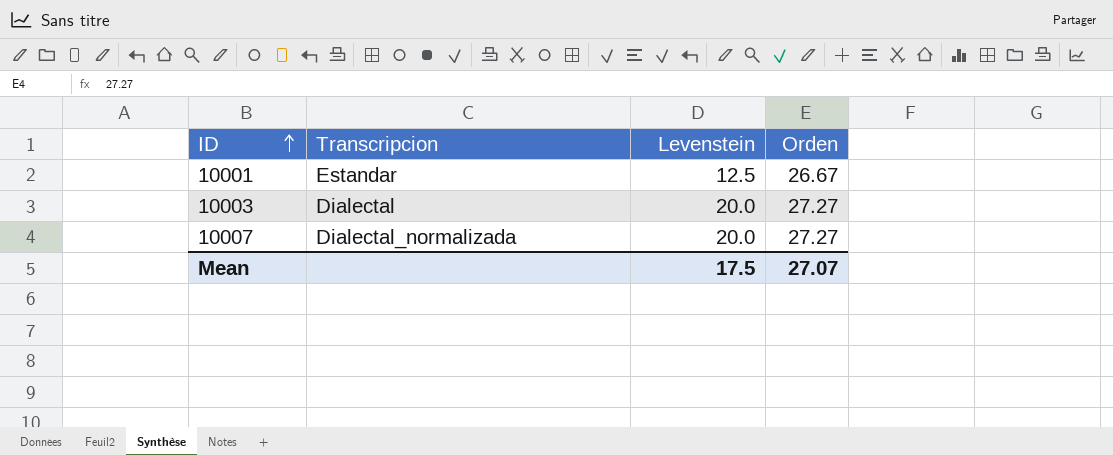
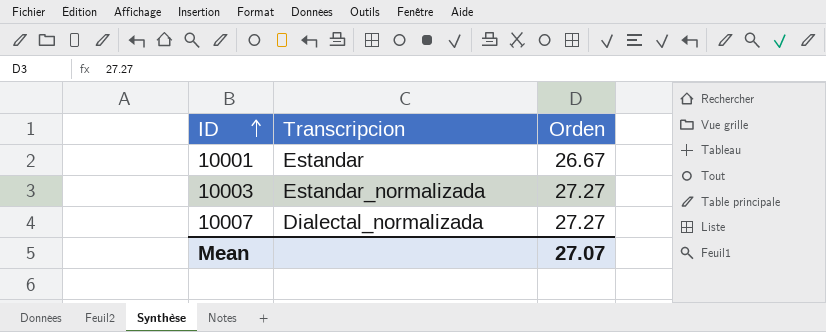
column Levenstein | position: 3 -> none
10003 | Transcripcion: Dialectal -> Estandar_normalizada

